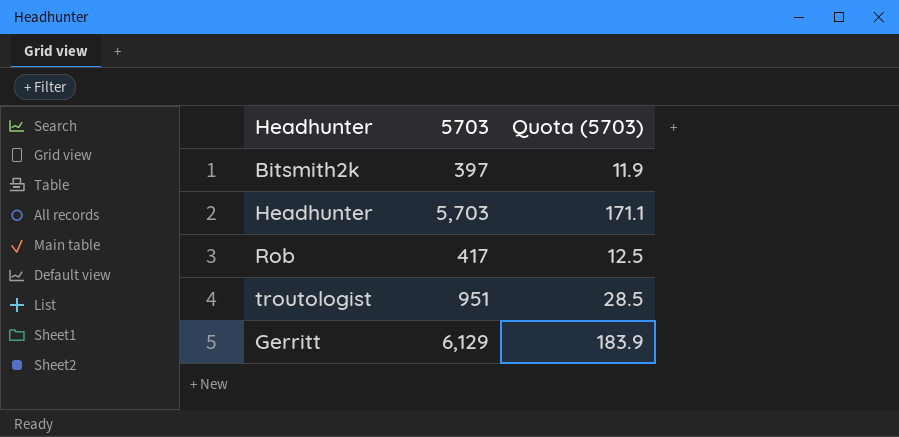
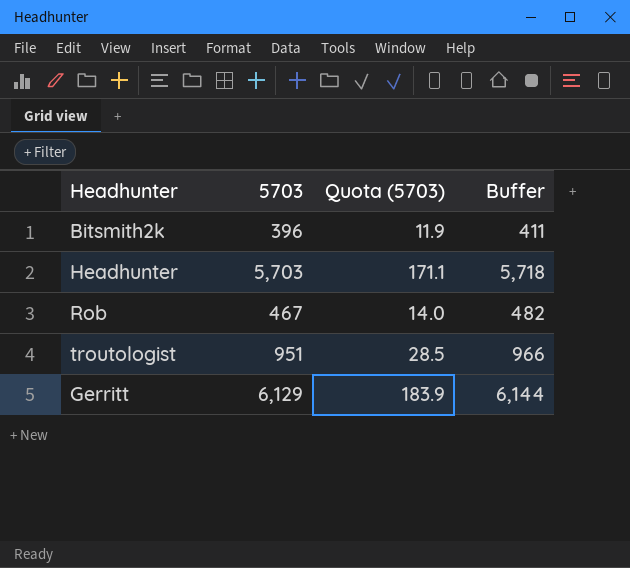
column Buffer | formula: none -> [5703] + 15
Bitsmith2k | 5703: 397 -> 396
Rob | 5703: 417 -> 467
Rob | Quota (5703): 12.5 -> 14.0

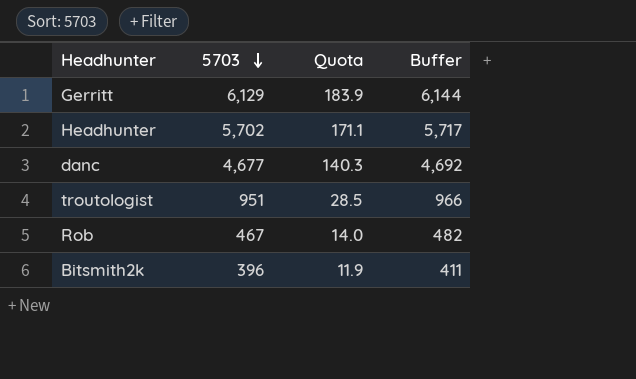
row order: none -> 5703 descending
column name: Quota (5703) -> Quota
Headhunter | 5703: 5,703 -> 5,702
Headhunter | Buffer: 5,718 -> 5,717
row danc: none -> 4,677 | 140.3 | 4,692

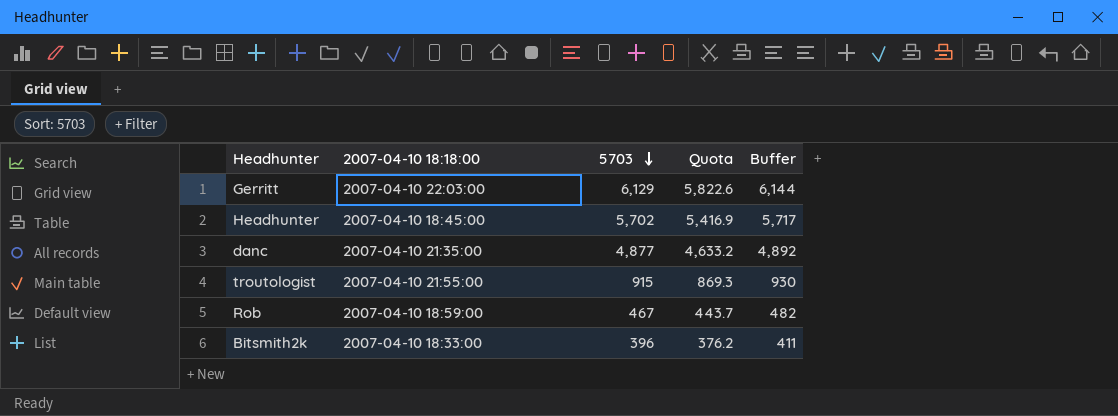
column 2007-04-10 18:18:00 | position: none -> 2
column Quota | formula: [5703] * 0.03 -> [5703] * 0.95
danc | 5703: 4,677 -> 4,877
danc | Buffer: 4,692 -> 4,892
troutologist | 5703: 951 -> 915
troutologist | Buffer: 966 -> 930

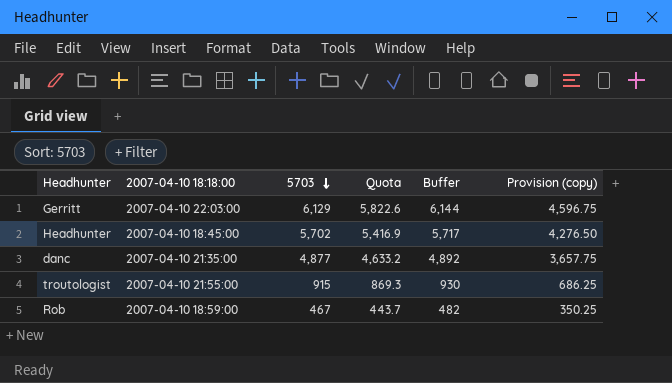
column Provision (copy) | formula: none -> [5703] * 0.75
row Bitsmith2k: 2007-04-10 18:33:00 | 396 | 376.2 | 411 -> none

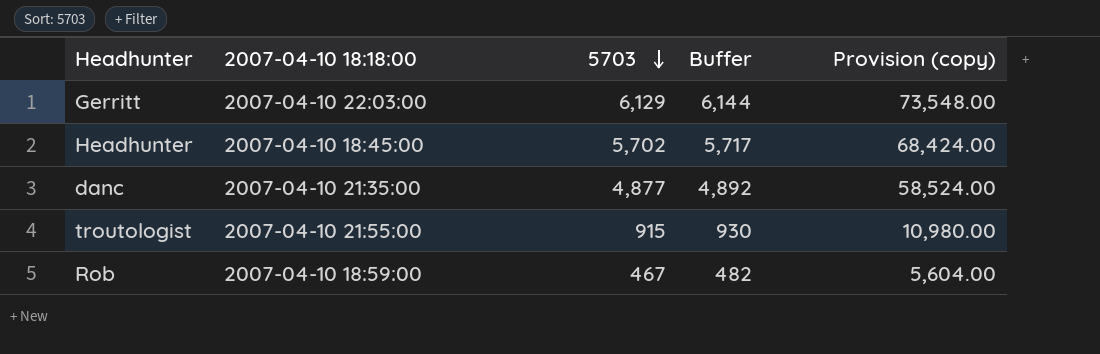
column Quota | formula: [5703] * 0.95 -> none
column Provision (copy) | formula: [5703] * 0.75 -> [5703] * 12

